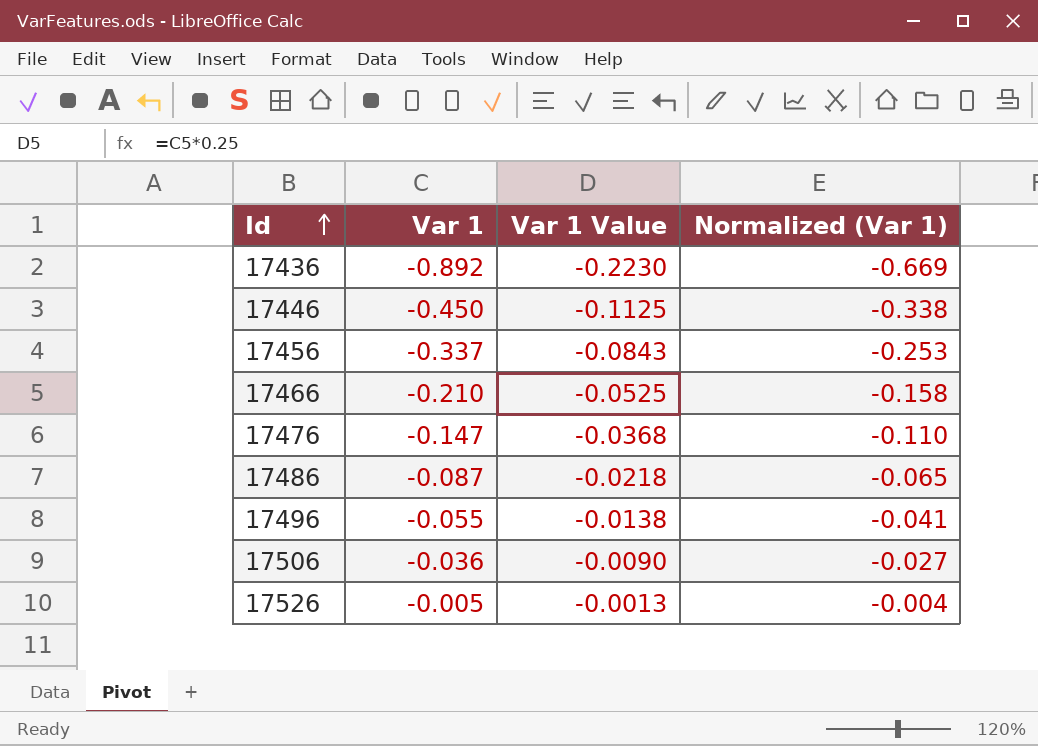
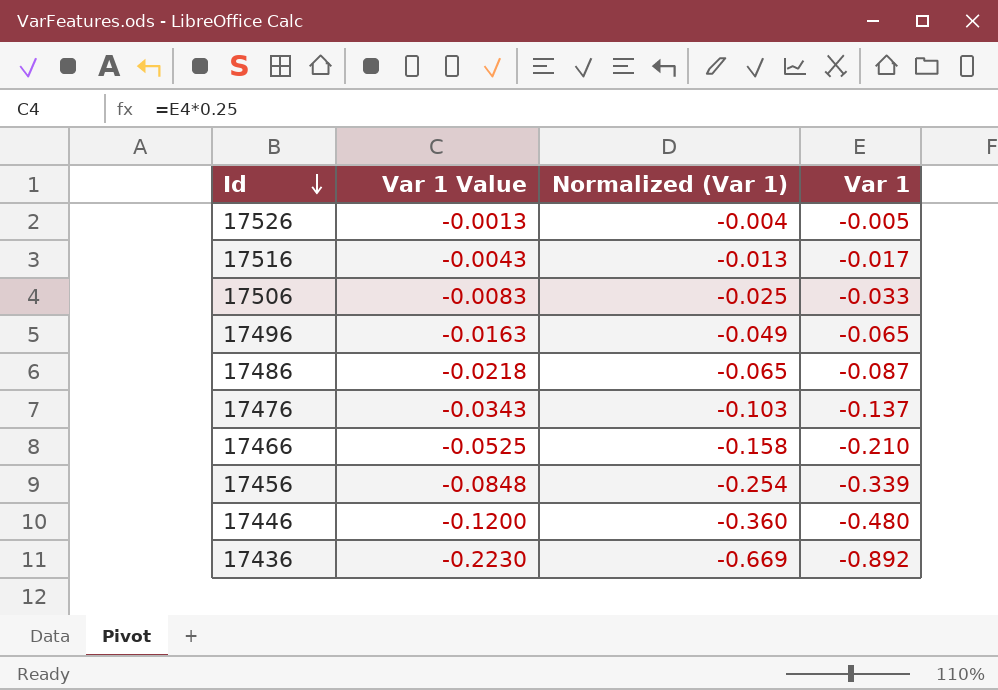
row order: Id ascending -> Id descending
column Var 1 | position: 2 -> 4
row 17516: none -> -0.0043 | -0.013 | -0.017
17506 | Var 1 Value: -0.0090 -> -0.0083
17506 | Normalized (Var 1): -0.027 -> -0.025
17506 | Var 1: -0.036 -> -0.033
17496 | Var 1 Value: -0.0138 -> -0.0163
17496 | Normalized (Var 1): -0.041 -> -0.049
17496 | Var 1: -0.055 -> -0.065
17476 | Var 1 Value: -0.0368 -> -0.0343
17476 | Normalized (Var 1): -0.110 -> -0.103
17476 | Var 1: -0.147 -> -0.137
17456 | Var 1 Value: -0.0843 -> -0.0848
17456 | Normalized (Var 1): -0.253 -> -0.254
17456 | Var 1: -0.337 -> -0.339
17446 | Var 1 Value: -0.1125 -> -0.1200
17446 | Normalized (Var 1): -0.338 -> -0.360
17446 | Var 1: -0.450 -> -0.480

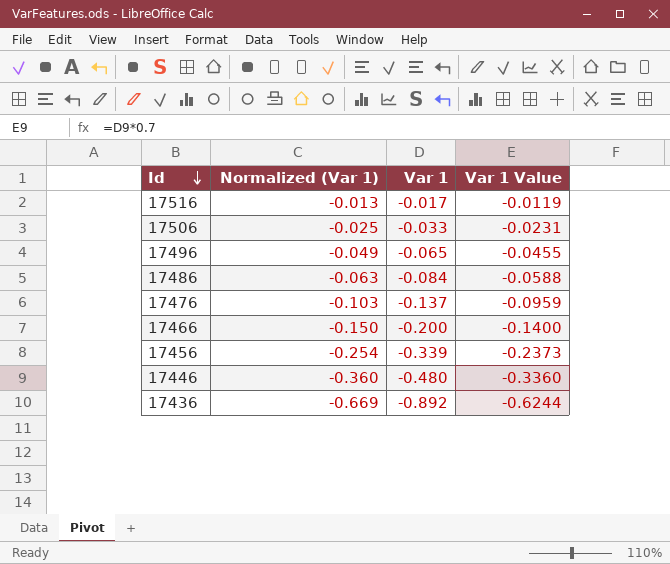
column Var 1 Value | formula: [Var 1] * 0.25 -> [Var 1] * 0.7
column Var 1 Value | position: 2 -> 4
row 17526: -0.0013 | -0.004 | -0.005 -> none
17486 | Normalized (Var 1): -0.065 -> -0.063
17486 | Var 1: -0.087 -> -0.084
17466 | Normalized (Var 1): -0.158 -> -0.150
17466 | Var 1: -0.210 -> -0.200

